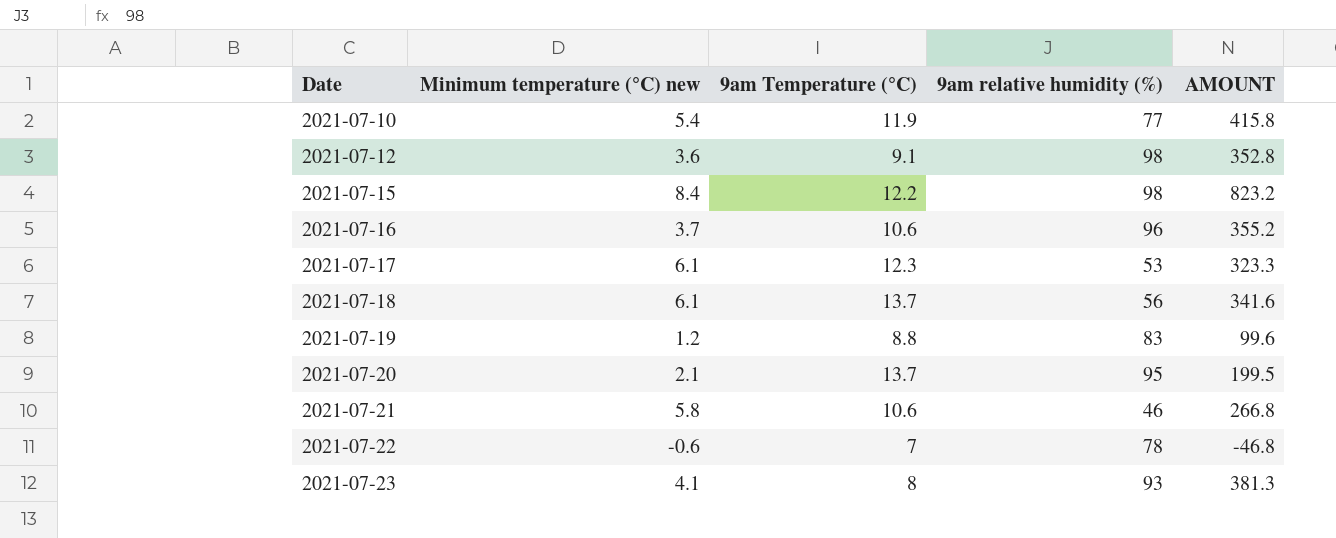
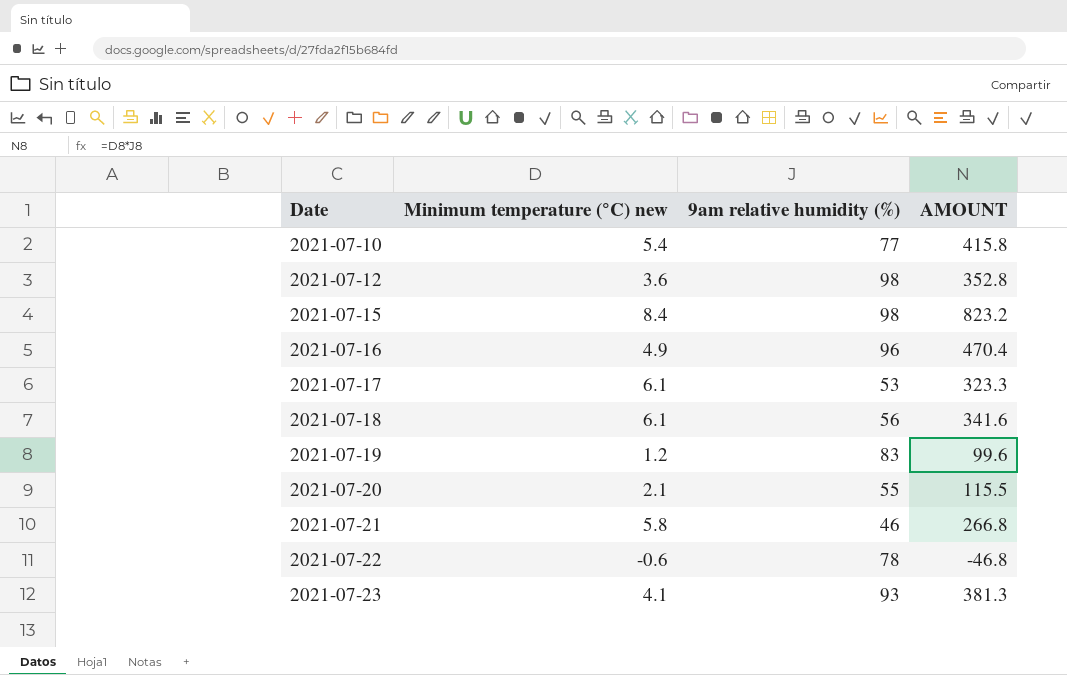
column 9am Temperature (°C) | position: 3 -> none
2021-07-16 | Minimum temperature (°C) new: 3.7 -> 4.9
2021-07-16 | AMOUNT: 355.2 -> 470.4
2021-07-20 | 9am relative humidity (%): 95 -> 55
2021-07-20 | AMOUNT: 199.5 -> 115.5

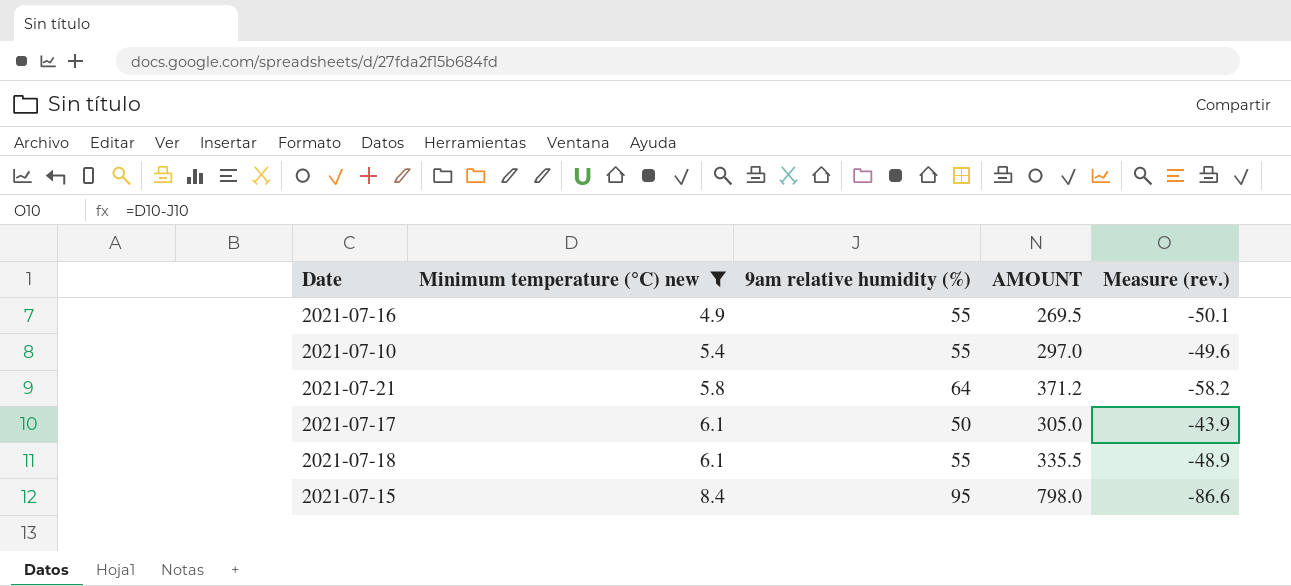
filter: none -> Minimum temperature (°C) new >= 4.9
row order: Date ascending -> Minimum temperature (°C) new ascending
column Measure (rev.) | formula: none -> [Minimum temperature (°C) new] - [9am relative humidity (%)]
2021-07-16 | 9am relative humidity (%): 96 -> 55
2021-07-16 | AMOUNT: 470.4 -> 269.5
2021-07-10 | 9am relative humidity (%): 77 -> 55
2021-07-10 | AMOUNT: 415.8 -> 297.0
2021-07-21 | 9am relative humidity (%): 46 -> 64
2021-07-21 | AMOUNT: 266.8 -> 371.2
2021-07-17 | 9am relative humidity (%): 53 -> 50
2021-07-17 | AMOUNT: 323.3 -> 305.0
2021-07-18 | 9am relative humidity (%): 56 -> 55
2021-07-18 | AMOUNT: 341.6 -> 335.5
2021-07-15 | 9am relative humidity (%): 98 -> 95
2021-07-15 | AMOUNT: 823.2 -> 798.0

